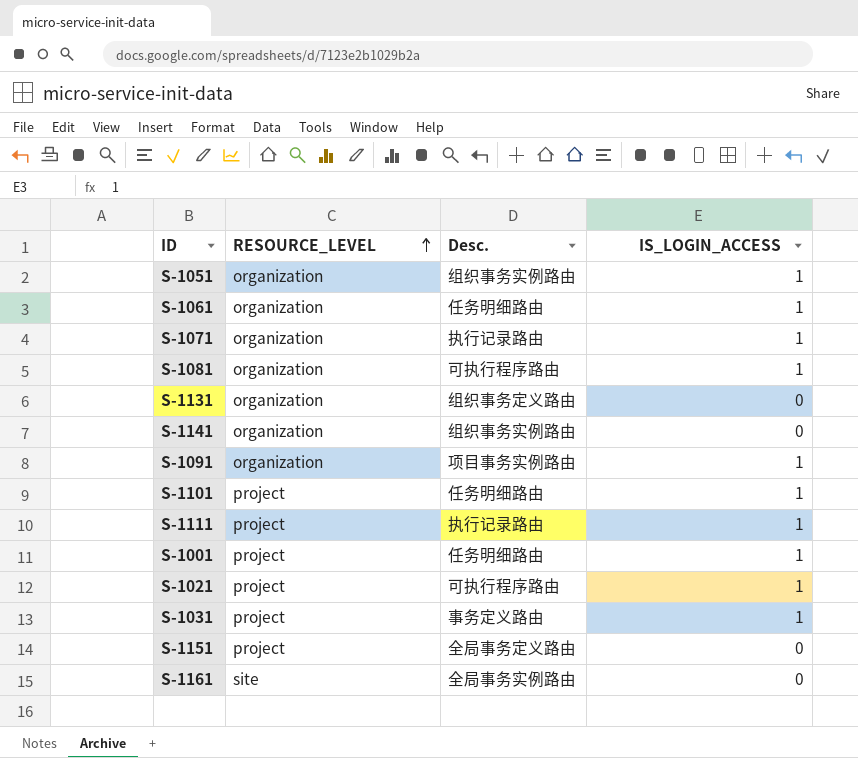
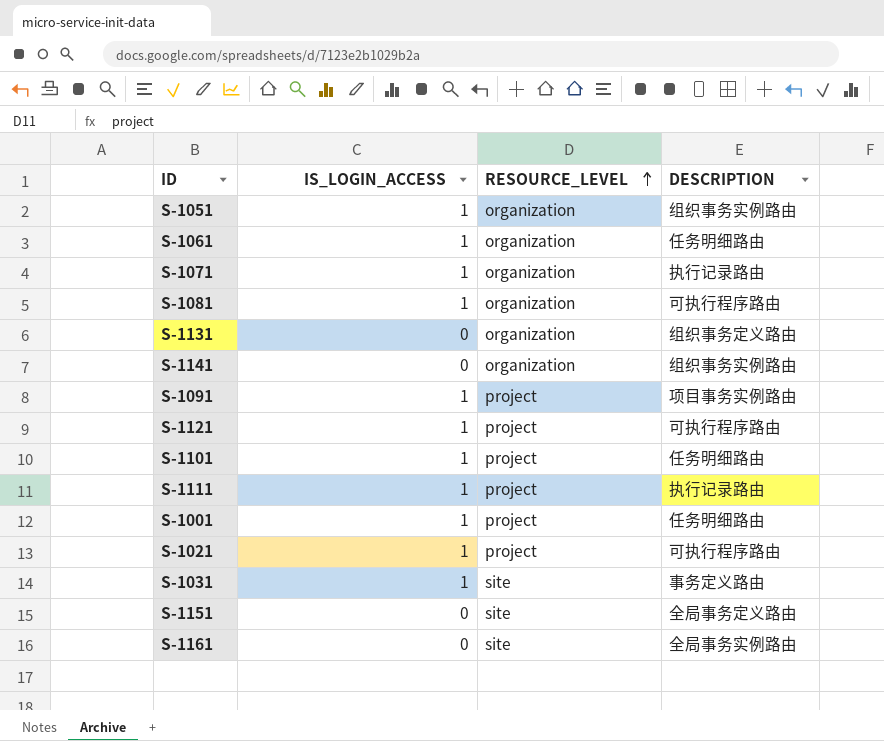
column IS_LOGIN_ACCESS | position: 4 -> 2
column name: Desc. -> DESCRIPTION
S-1091 | RESOURCE_LEVEL: organization -> project
row S-1121: none -> 1 | project | 可执行程序路由
S-1031 | RESOURCE_LEVEL: project -> site
S-1151 | RESOURCE_LEVEL: project -> site

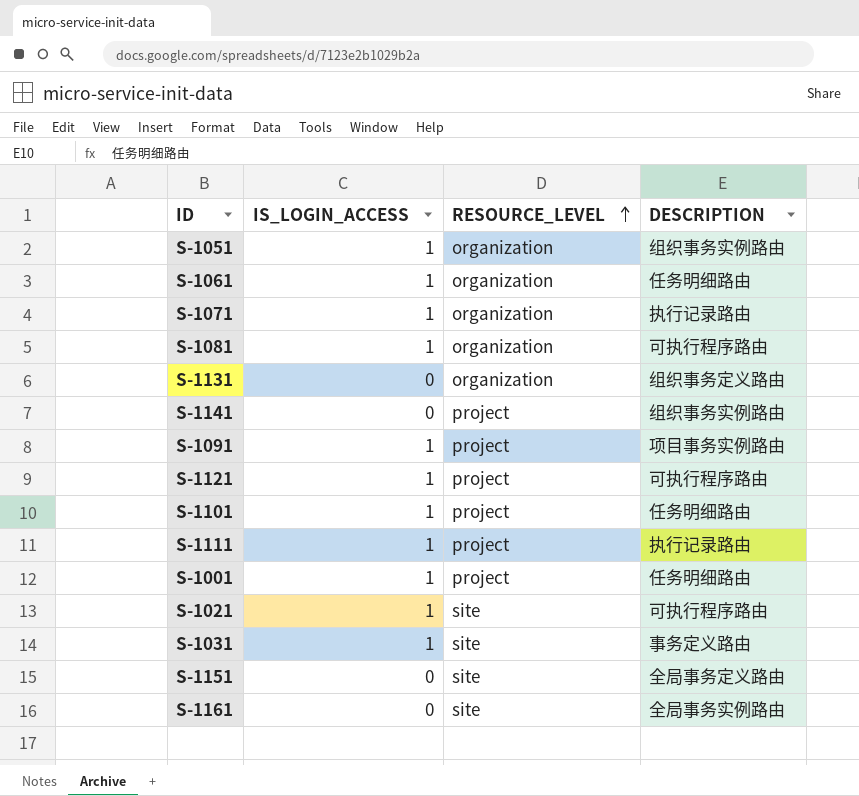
S-1141 | RESOURCE_LEVEL: organization -> project
S-1021 | RESOURCE_LEVEL: project -> site

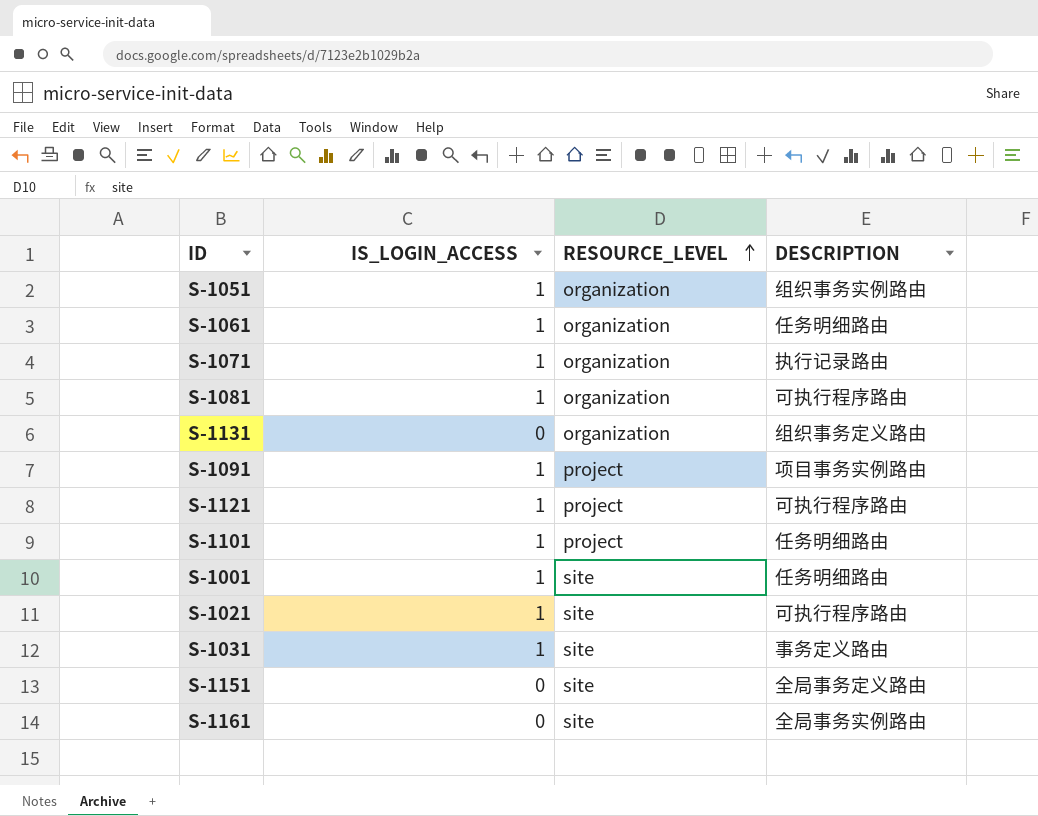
row S-1141: 0 | project | 组织事务实例路由 -> none
row S-1111: 1 | project | 执行记录路由 -> none
S-1001 | RESOURCE_LEVEL: project -> site

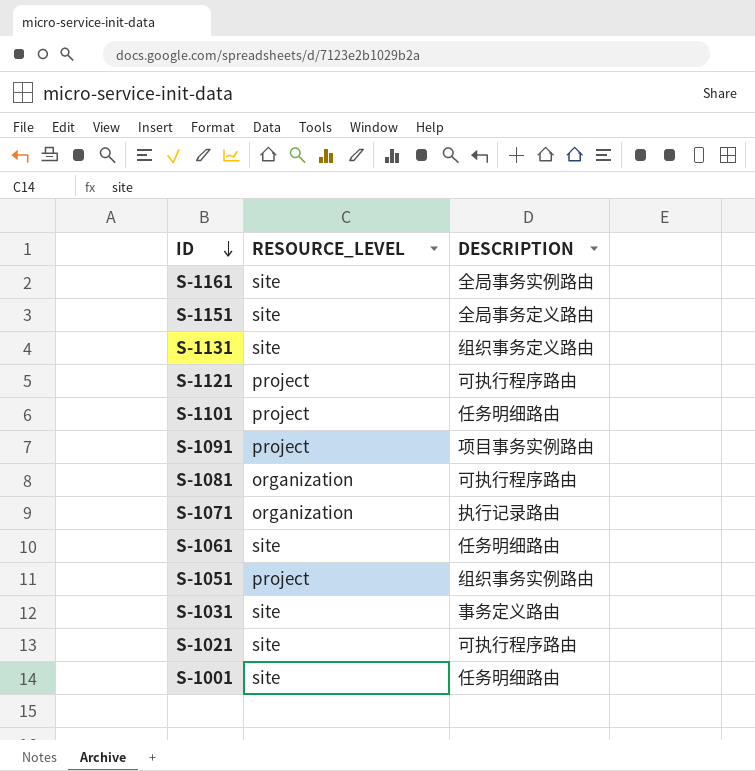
row order: RESOURCE_LEVEL ascending -> ID descending
column IS_LOGIN_ACCESS | position: 2 -> none
S-1131 | RESOURCE_LEVEL: organization -> site
S-1061 | RESOURCE_LEVEL: organization -> site
S-1051 | RESOURCE_LEVEL: organization -> project

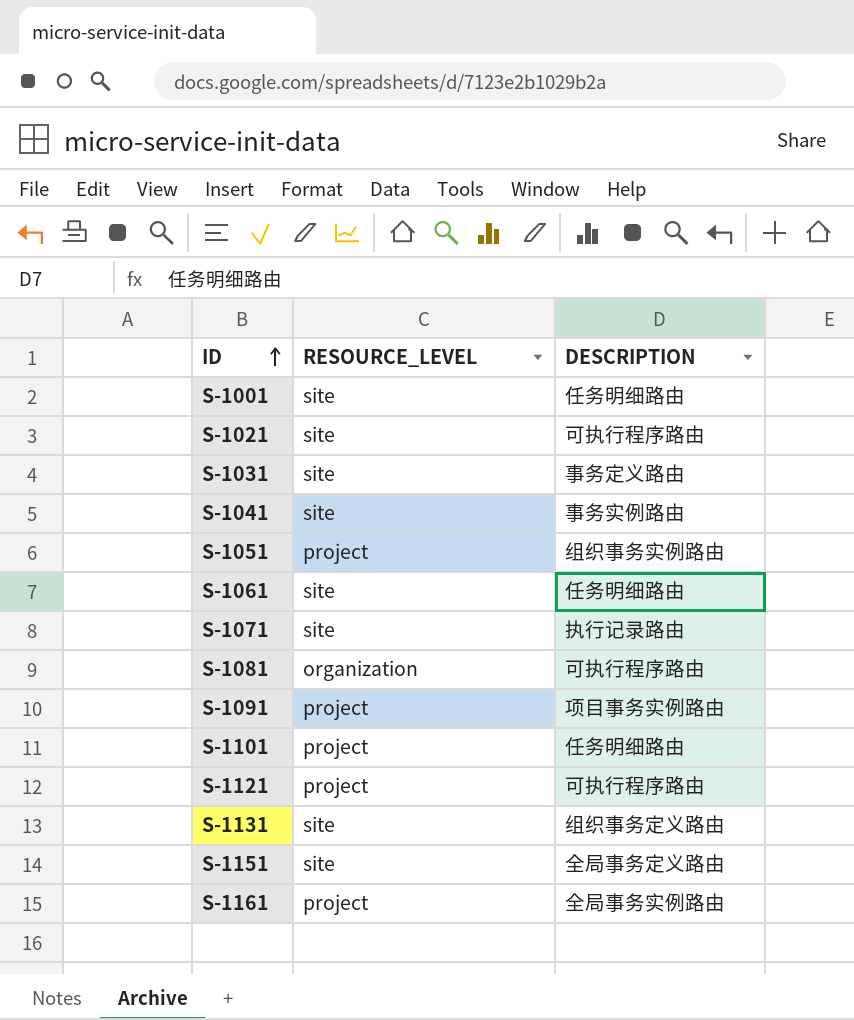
row order: ID descending -> ID ascending
row S-1041: none -> site | 事务实例路由
S-1071 | RESOURCE_LEVEL: organization -> site
S-1161 | RESOURCE_LEVEL: site -> project

